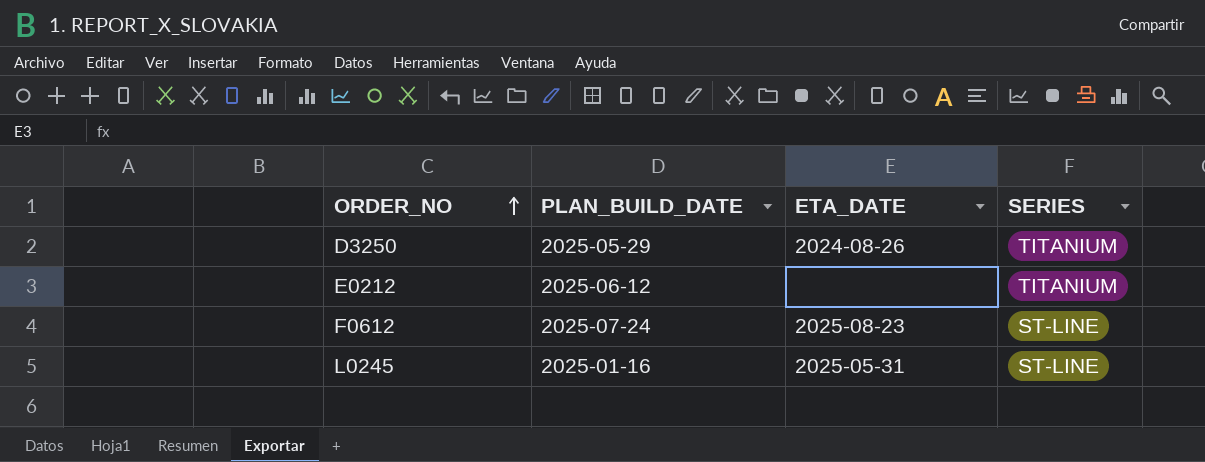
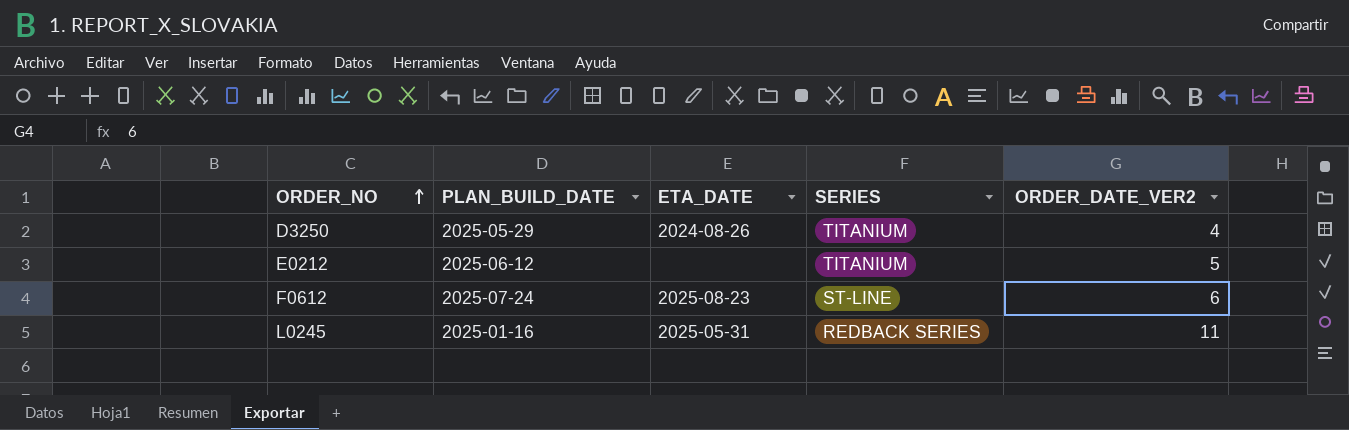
column ORDER_DATE_VER2 | position: none -> 5
L0245 | SERIES: ST-LINE -> REDBACK SERIES

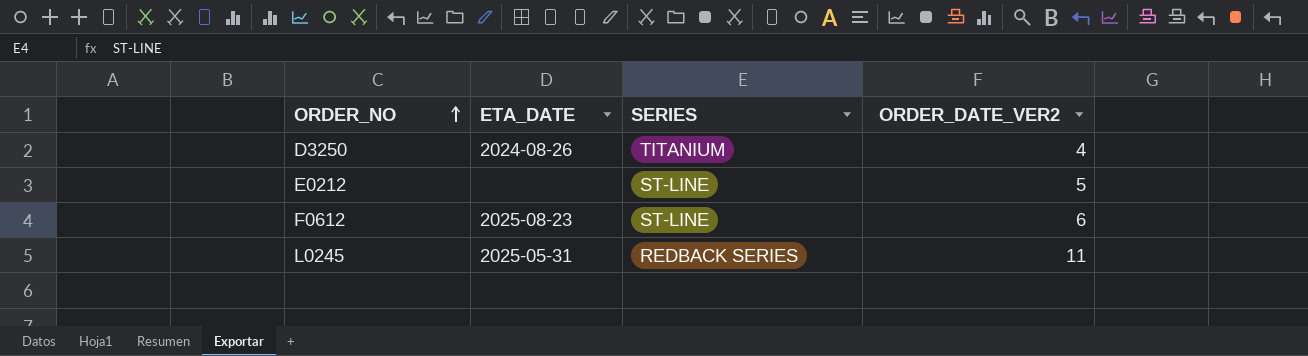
column PLAN_BUILD_DATE | position: 2 -> none
E0212 | SERIES: TITANIUM -> ST-LINE

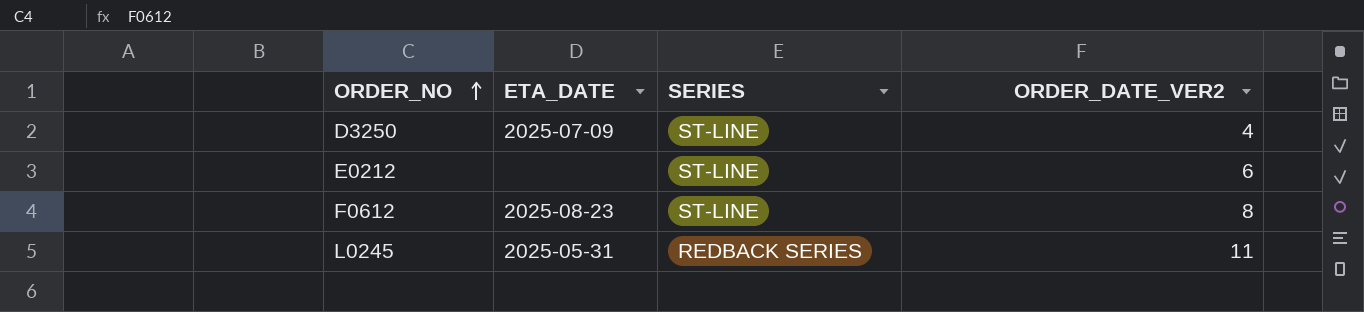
D3250 | ETA_DATE: 2024-08-26 -> 2025-07-09
D3250 | SERIES: TITANIUM -> ST-LINE
E0212 | ORDER_DATE_VER2: 5 -> 6
F0612 | ORDER_DATE_VER2: 6 -> 8

